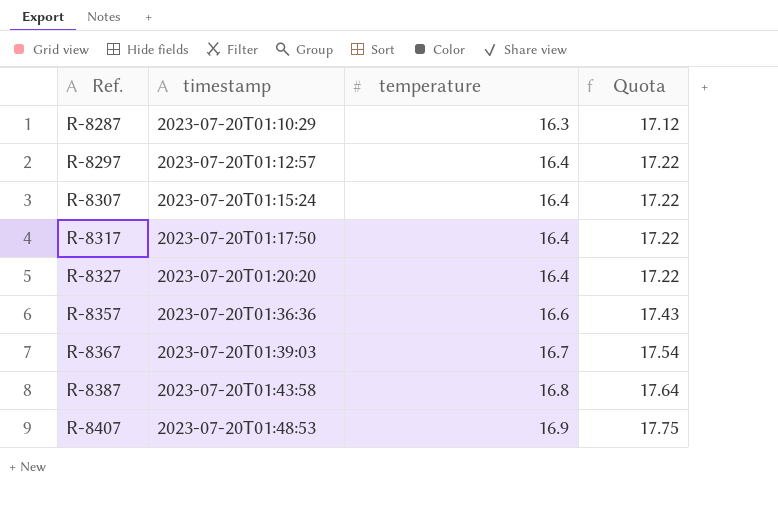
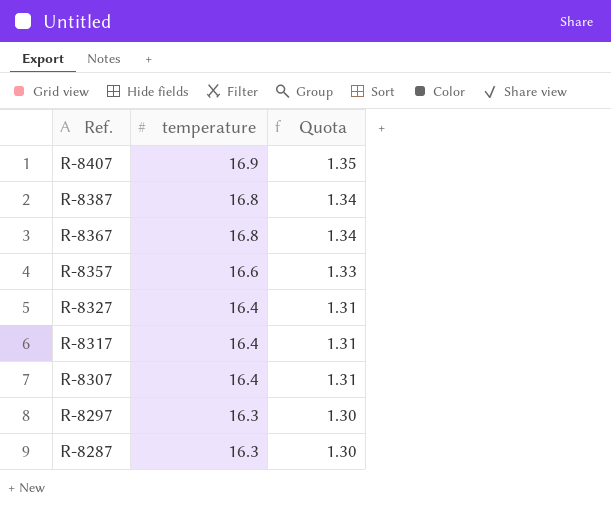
row order: Ref. ascending -> Ref. descending
column timestamp | position: 2 -> none
column Quota | formula: [temperature] * 1.05 -> [temperature] * 0.08
R-8367 | temperature: 16.7 -> 16.8
R-8297 | temperature: 16.4 -> 16.3

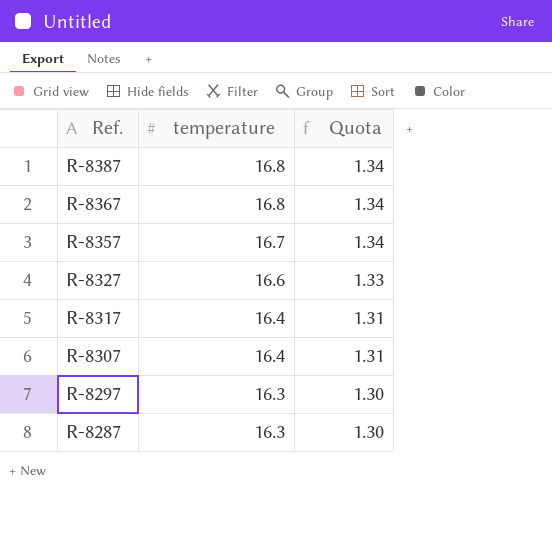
row R-8407: 16.9 | 1.35 -> none
R-8357 | temperature: 16.6 -> 16.7
R-8357 | Quota: 1.33 -> 1.34
R-8327 | temperature: 16.4 -> 16.6
R-8327 | Quota: 1.31 -> 1.33

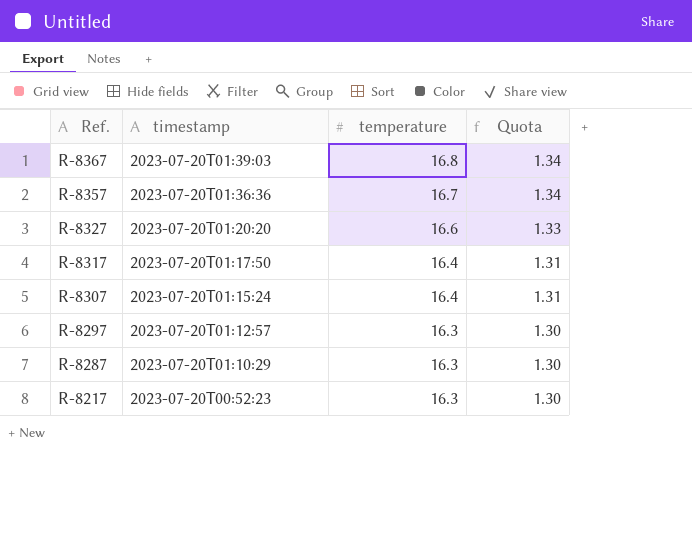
column timestamp | position: none -> 2
row R-8387: 16.8 | 1.34 -> none
row R-8217: none -> 2023-07-20T00:52:23 | 16.3 | 1.30

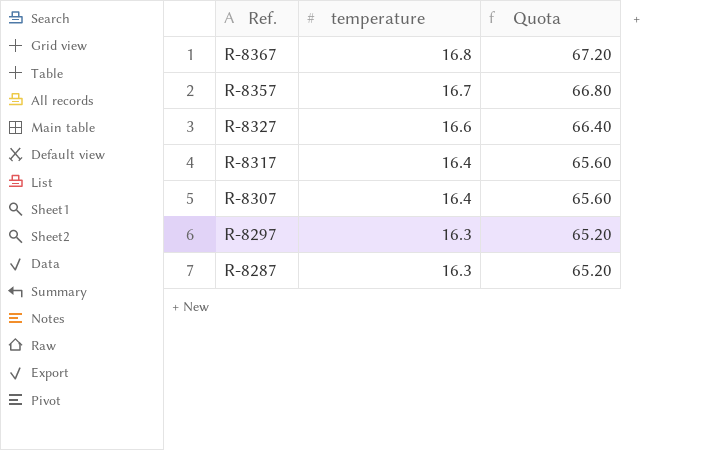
column timestamp | position: 2 -> none
column Quota | formula: [temperature] * 0.08 -> [temperature] * 4
row R-8217: 2023-07-20T00:52:23 | 16.3 | 1.30 -> none

